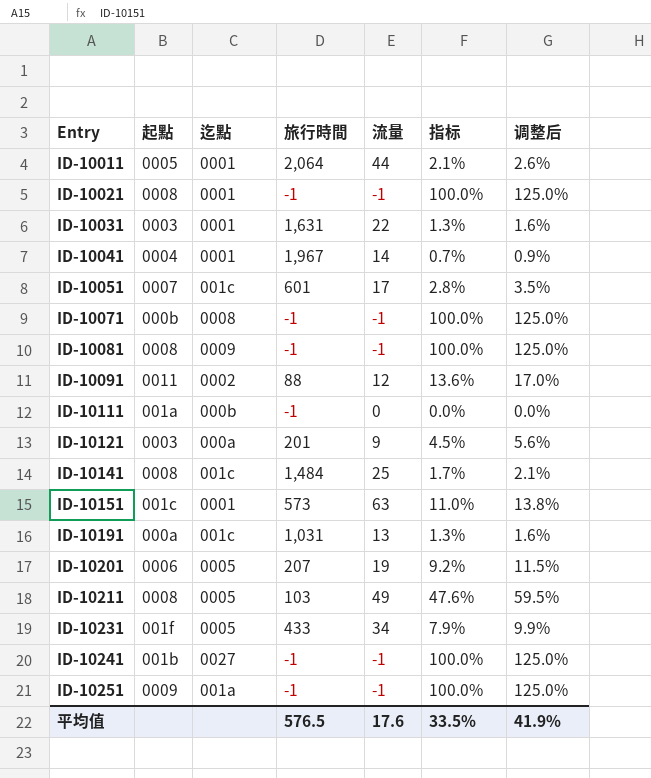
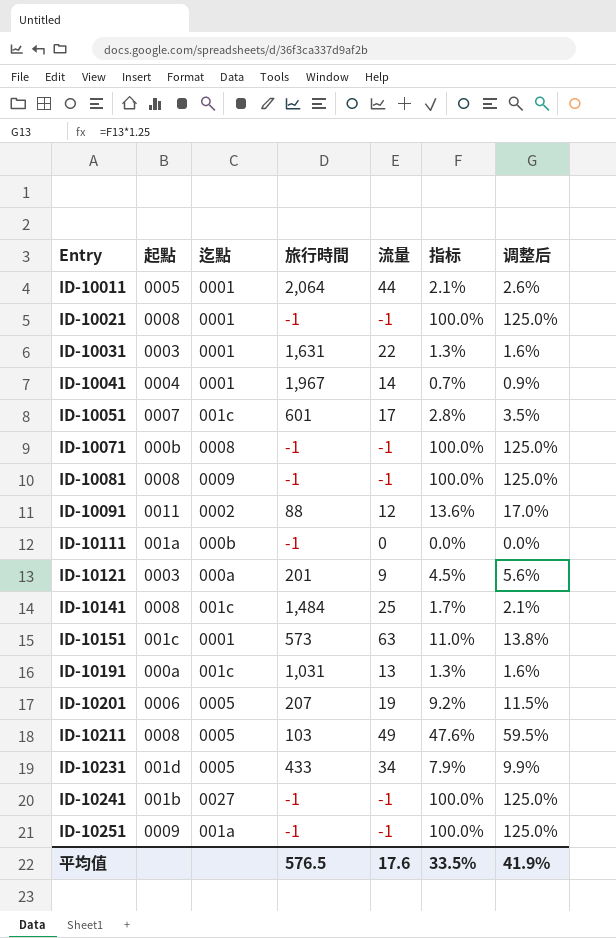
ID-10231 | 起點: 001f -> 001d

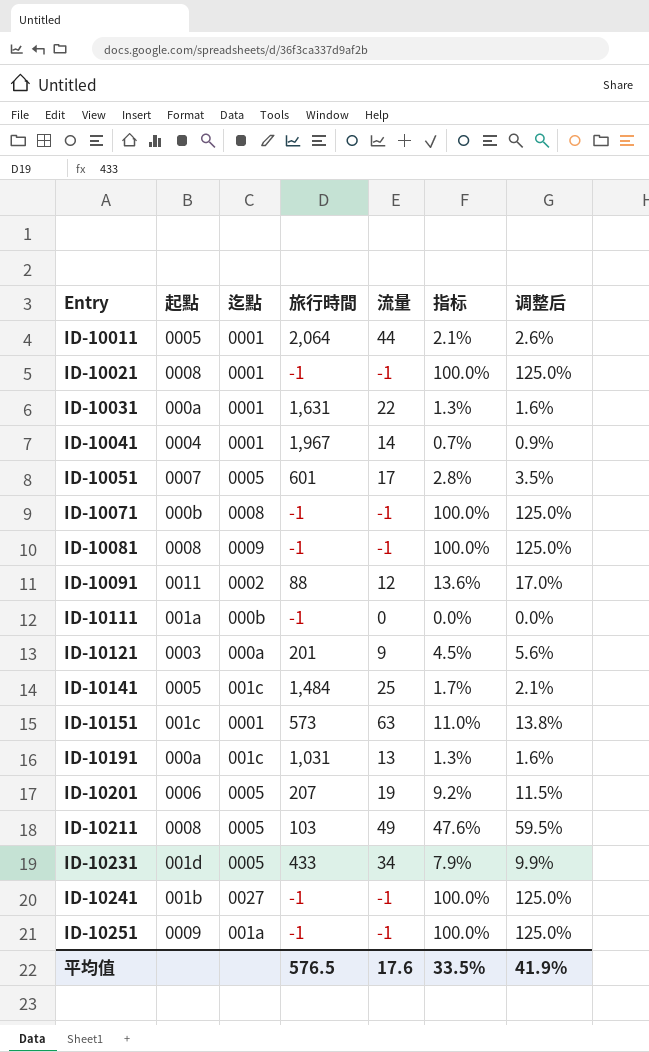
ID-10031 | 起點: 0003 -> 000a
ID-10051 | 迄點: 001c -> 0005
ID-10141 | 起點: 0008 -> 0005

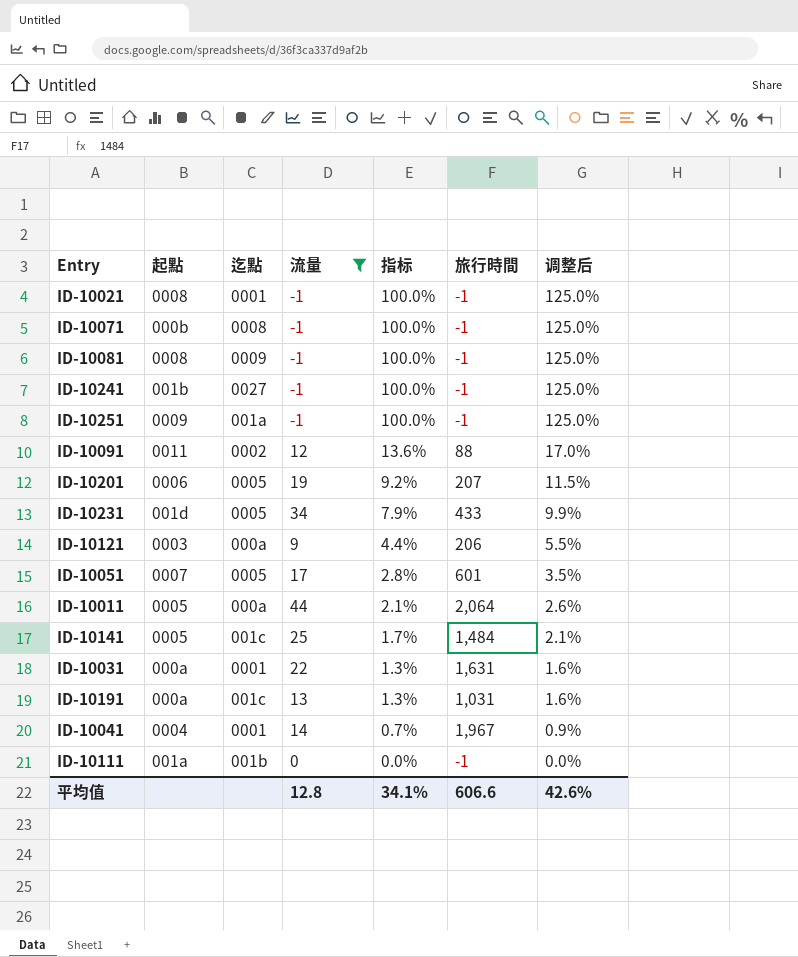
filter: none -> 流量 <= 44
row order: Entry ascending -> 指标 descending
column 旅行時間 | position: 4 -> 6
ID-10121 | 指标: 4.5% -> 4.4%
ID-10121 | 旅行時間: 201 -> 206
ID-10121 | 调整后: 5.6% -> 5.5%
ID-10011 | 迄點: 0001 -> 000a
ID-10111 | 迄點: 000b -> 001b
平均值 | 流量: 17.6 -> 12.8
平均值 | 指标: 33.5% -> 34.1%
平均值 | 旅行時間: 576.5 -> 606.6
平均值 | 调整后: 41.9% -> 42.6%

